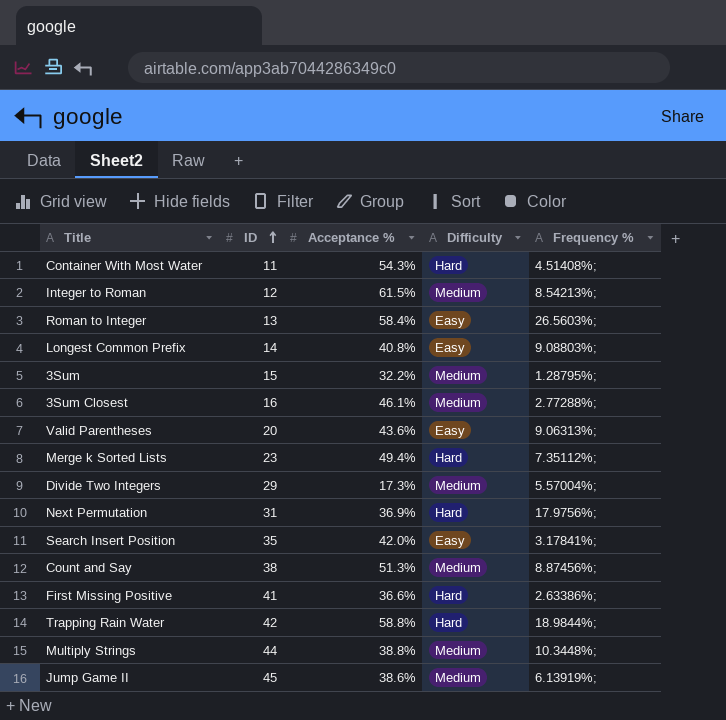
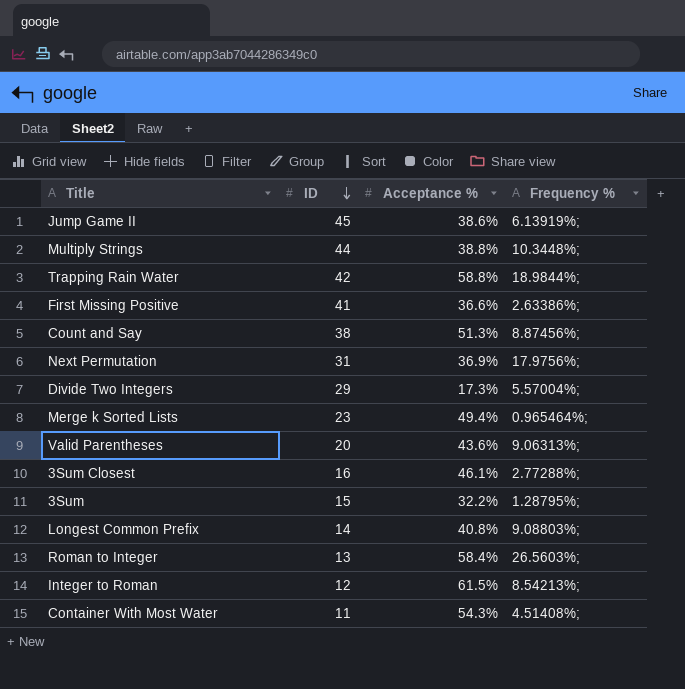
row order: ID ascending -> ID descending
column Difficulty | position: 4 -> none
row Search Insert Position: 35 | 42.0% | Easy | 3.17841%; -> none
Merge k Sorted Lists | Frequency %: 7.35112%; -> 0.965464%;

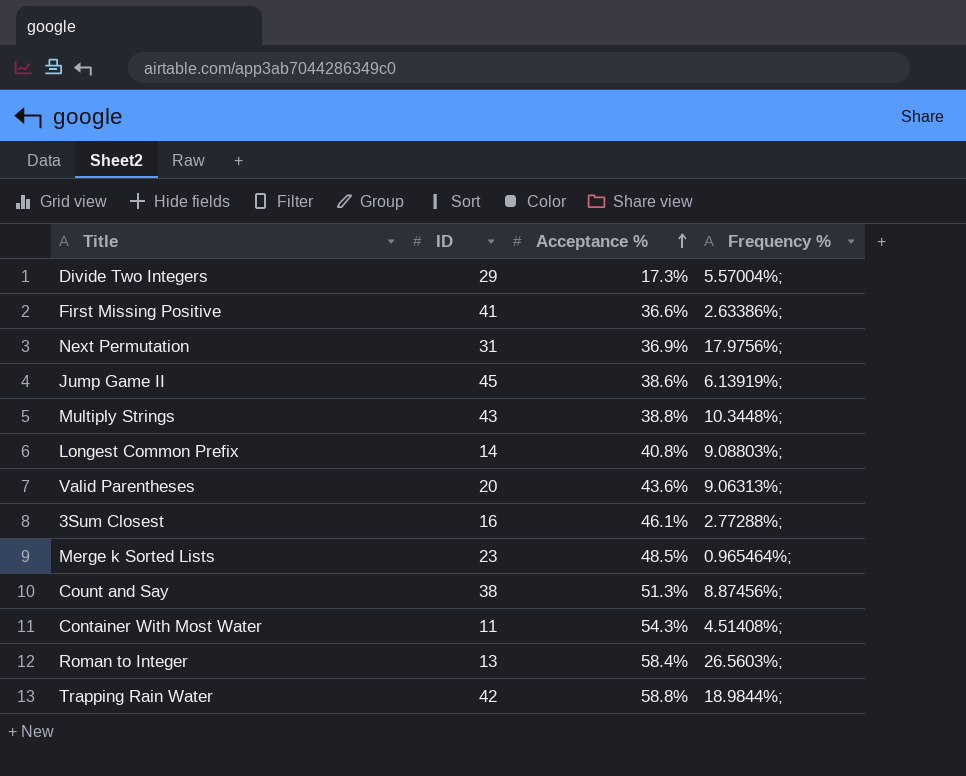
row order: ID descending -> Acceptance % ascending
row 3Sum: 15 | 32.2% | 1.28795%; -> none
row Integer to Roman: 12 | 61.5% | 8.54213%; -> none
Multiply Strings | ID: 44 -> 43
Merge k Sorted Lists | Acceptance %: 49.4% -> 48.5%

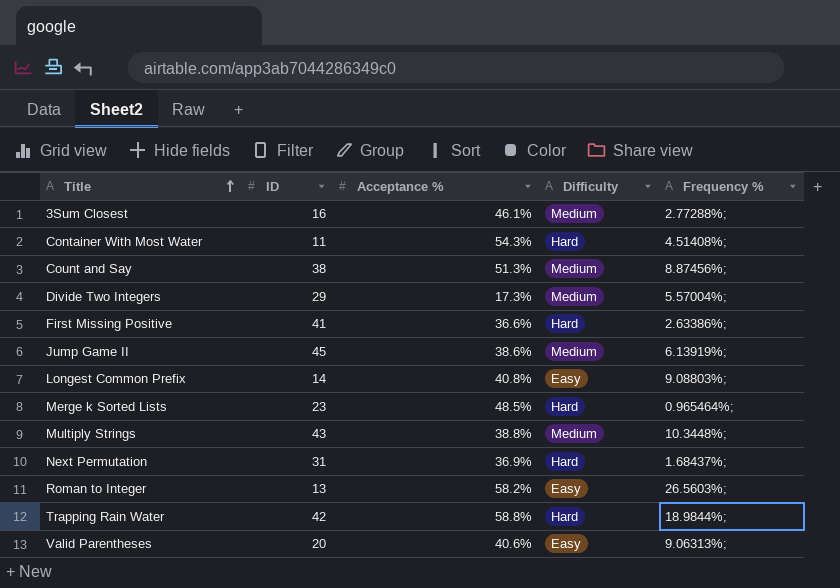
row order: Acceptance % ascending -> Title ascending
column Difficulty | position: none -> 4
Next Permutation | Frequency %: 17.9756%; -> 1.68437%;
Roman to Integer | Acceptance %: 58.4% -> 58.2%
Valid Parentheses | Acceptance %: 43.6% -> 40.6%

